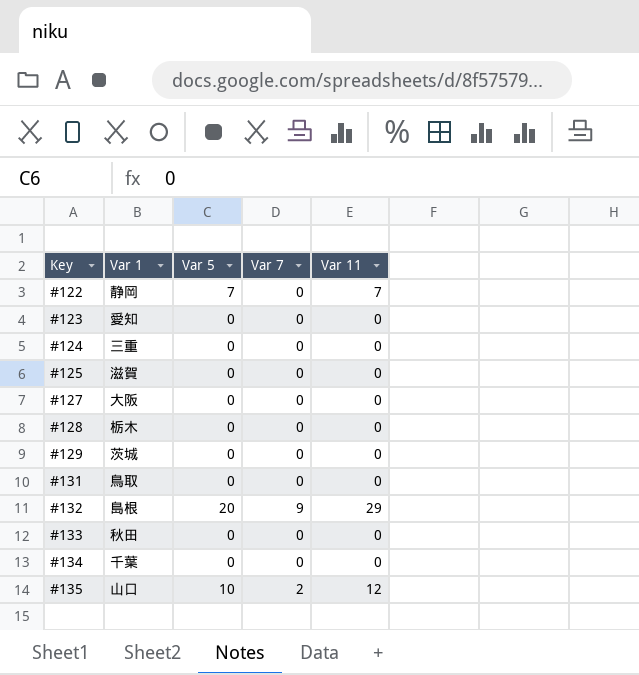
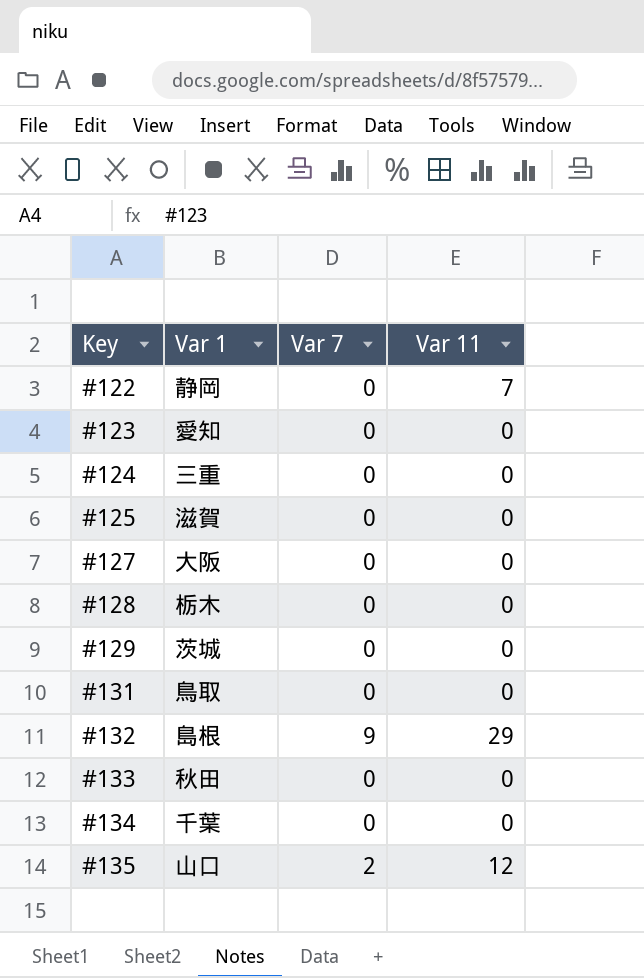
column Var 5 | position: 3 -> none

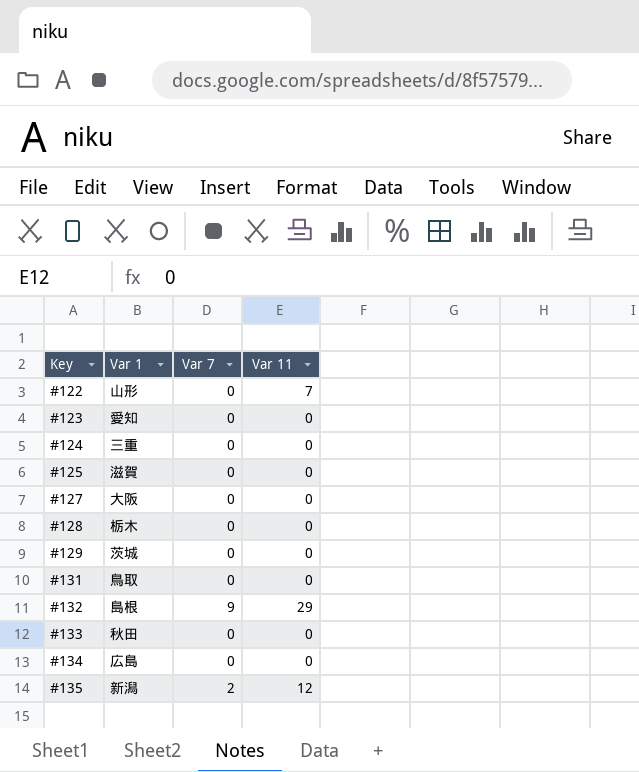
#122 | Var 1: 静岡 -> 山形
#134 | Var 1: 千葉 -> 広島
#135 | Var 1: 山口 -> 新潟

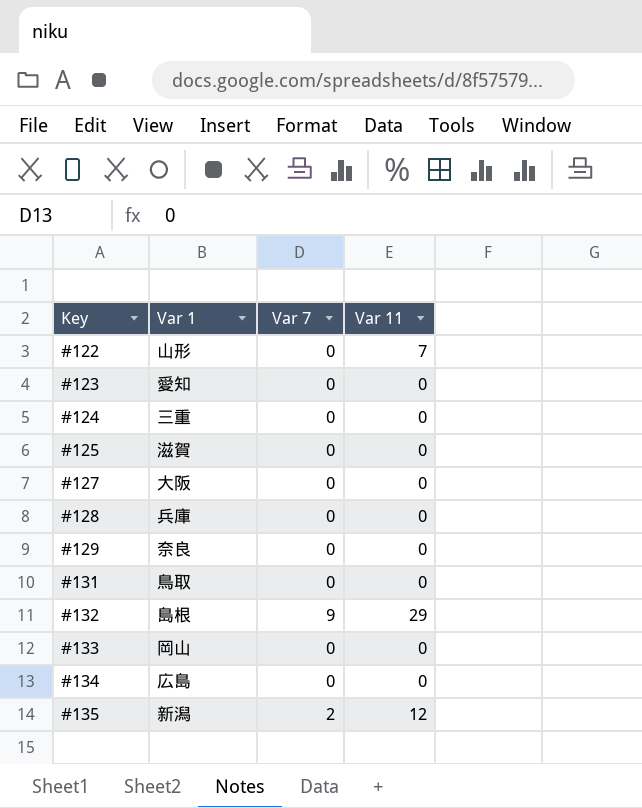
#128 | Var 1: 栃木 -> 兵庫
#129 | Var 1: 茨城 -> 奈良
#133 | Var 1: 秋田 -> 岡山

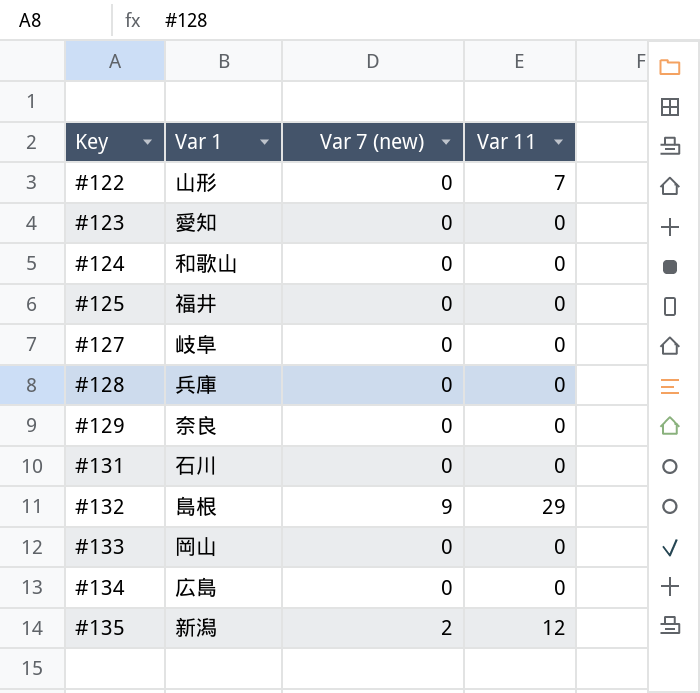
column name: Var 7 -> Var 7 (new)
#124 | Var 1: 三重 -> 和歌山
#125 | Var 1: 滋賀 -> 福井
#127 | Var 1: 大阪 -> 岐阜
#131 | Var 1: 鳥取 -> 石川

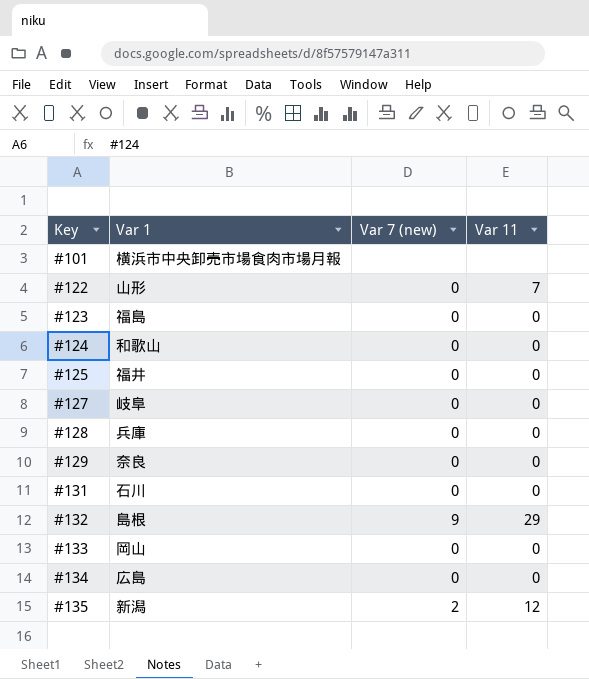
row #101: none -> 横浜市中央卸売市場食肉市場月報 | none | none
#123 | Var 1: 愛知 -> 福島

